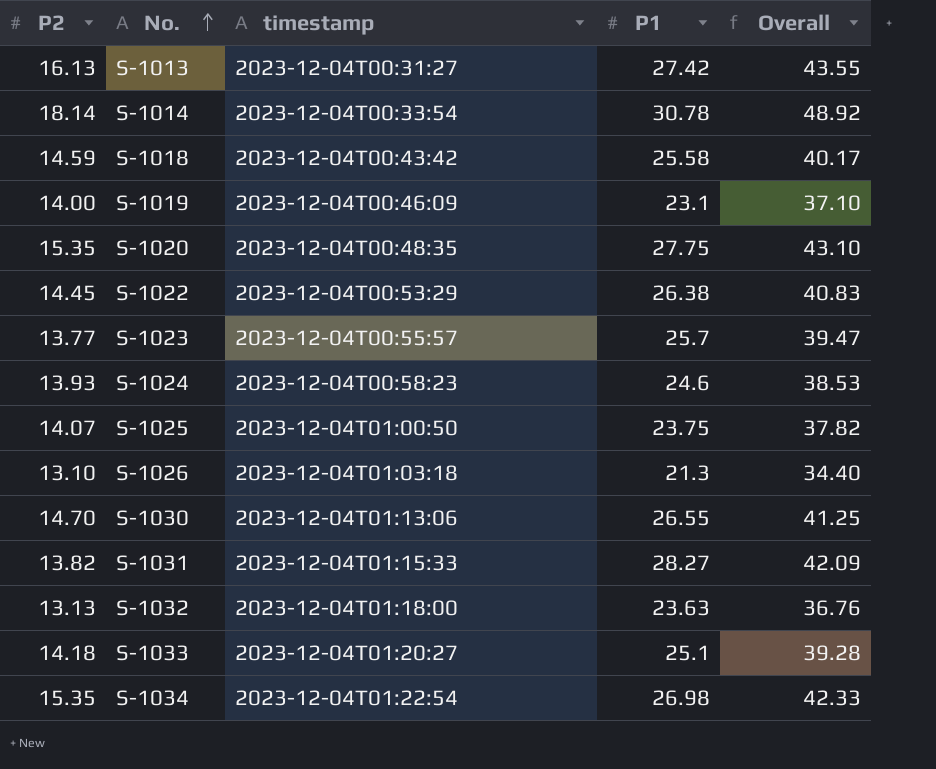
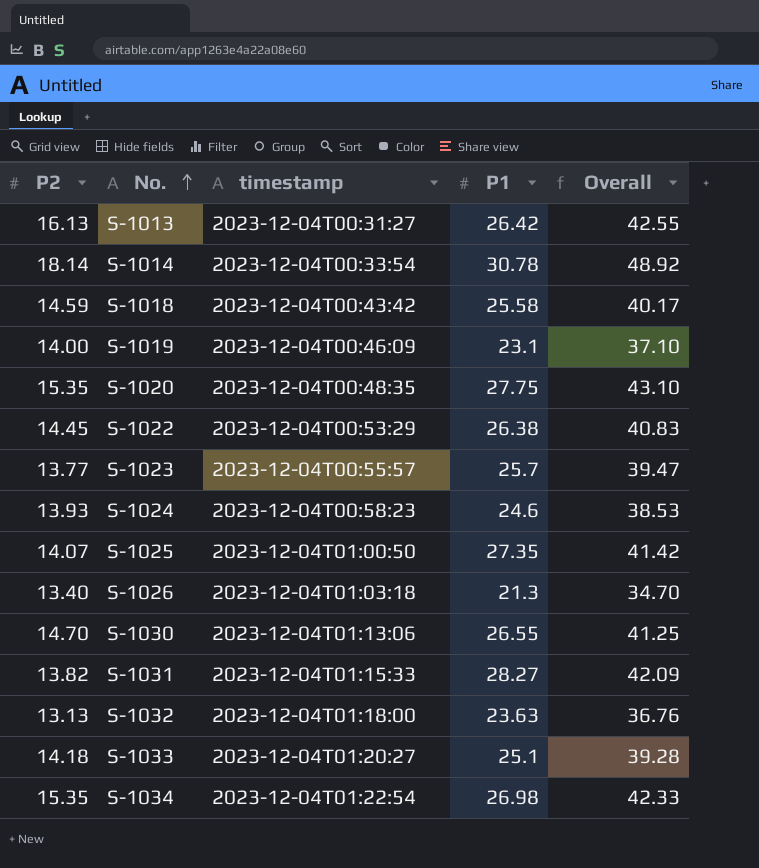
S-1013 | P1: 27.42 -> 26.42
S-1013 | Overall: 43.55 -> 42.55
S-1025 | P1: 23.75 -> 27.35
S-1025 | Overall: 37.82 -> 41.42
S-1026 | P2: 13.10 -> 13.40
S-1026 | Overall: 34.40 -> 34.70

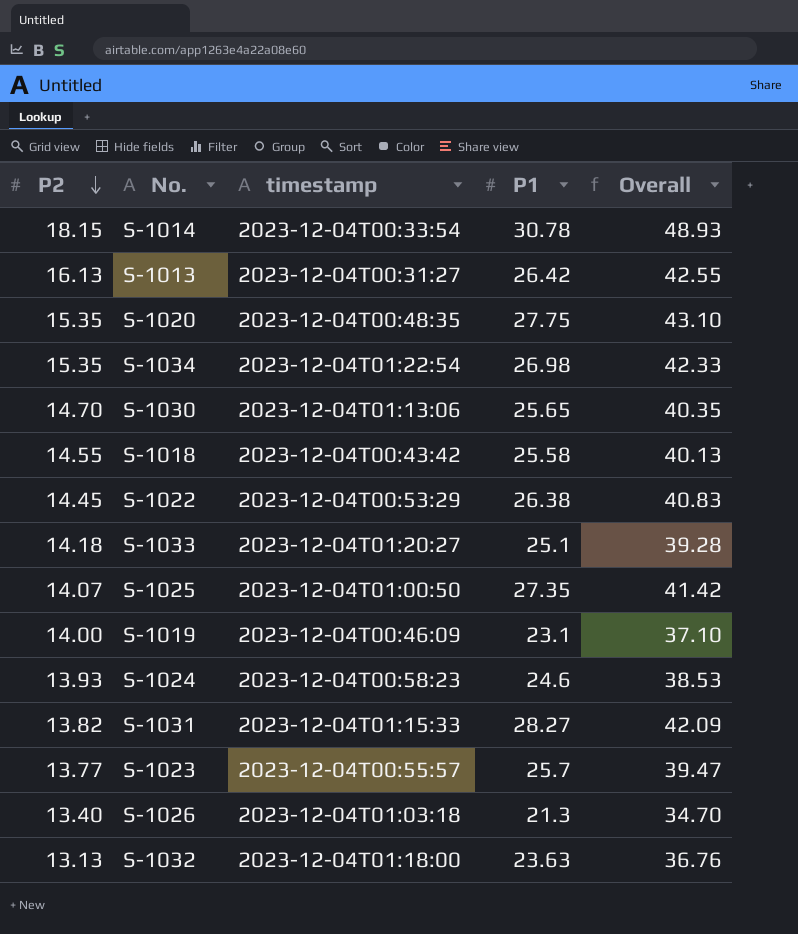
row order: No. ascending -> P2 descending
S-1014 | P2: 18.14 -> 18.15
S-1014 | Overall: 48.92 -> 48.93
S-1030 | P1: 26.55 -> 25.65
S-1030 | Overall: 41.25 -> 40.35
S-1018 | P2: 14.59 -> 14.55
S-1018 | Overall: 40.17 -> 40.13

